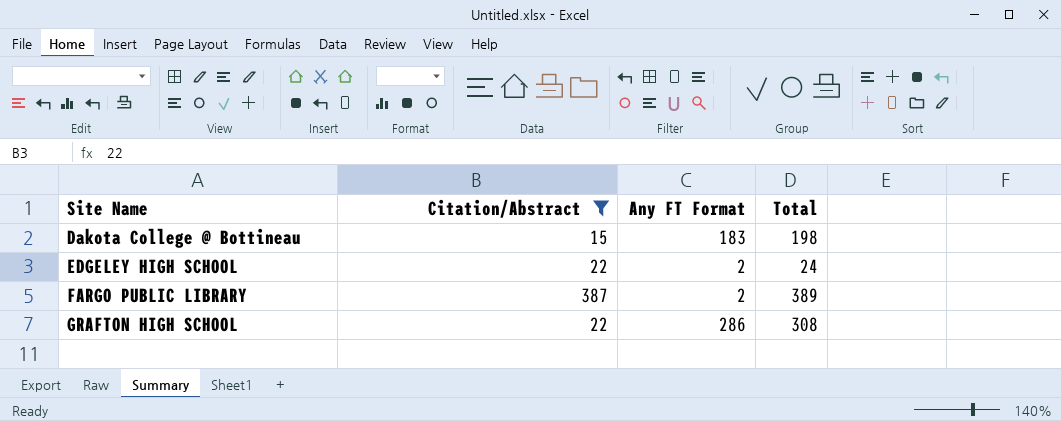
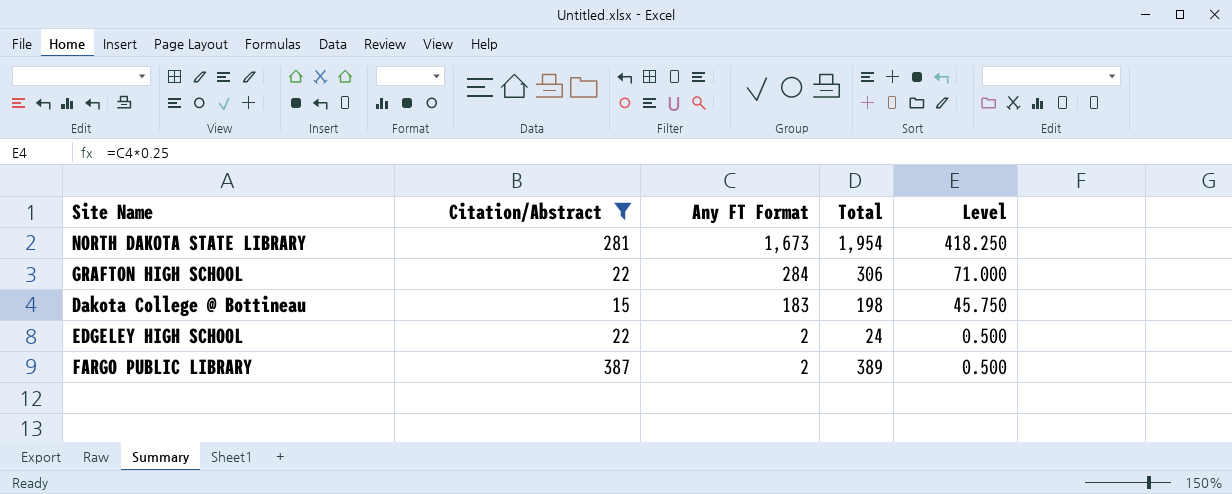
row order: Site Name ascending -> Any FT Format descending
column Level | formula: none -> [Any FT Format] * 0.25
row NORTH DAKOTA STATE LIBRARY: none -> 281 | 1,673 | 1,954 | 418.250
GRAFTON HIGH SCHOOL | Any FT Format: 286 -> 284
GRAFTON HIGH SCHOOL | Total: 308 -> 306

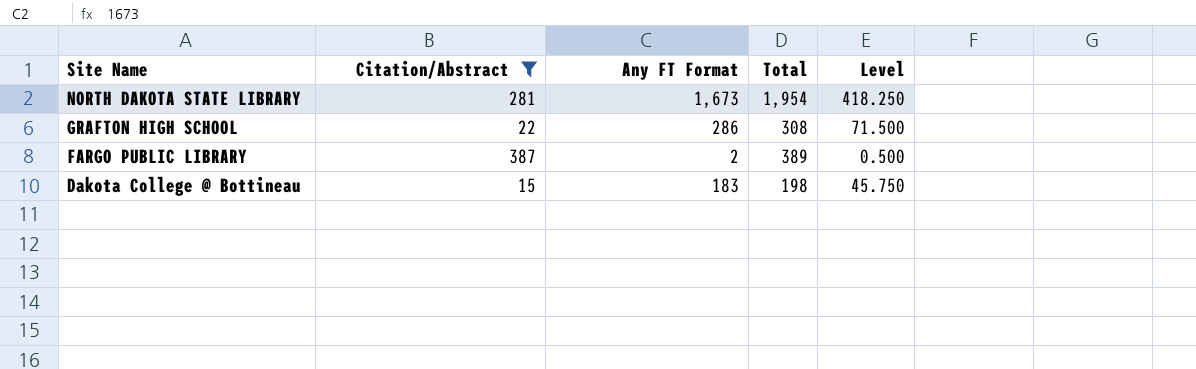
row order: Any FT Format descending -> Site Name descending
row EDGELEY HIGH SCHOOL: 22 | 2 | 24 | 0.500 -> none
GRAFTON HIGH SCHOOL | Any FT Format: 284 -> 286
GRAFTON HIGH SCHOOL | Total: 306 -> 308
GRAFTON HIGH SCHOOL | Level: 71.000 -> 71.500

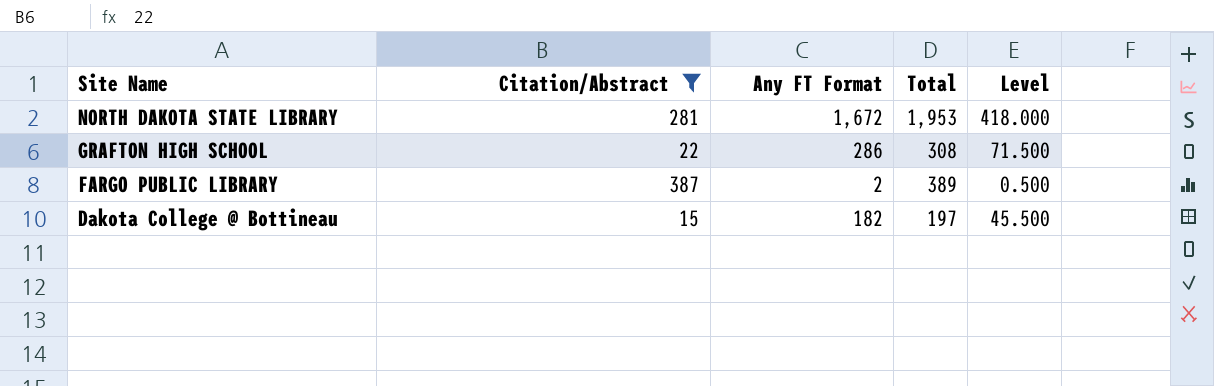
NORTH DAKOTA STATE LIBRARY | Any FT Format: 1,673 -> 1,672
NORTH DAKOTA STATE LIBRARY | Total: 1,954 -> 1,953
NORTH DAKOTA STATE LIBRARY | Level: 418.250 -> 418.000
Dakota College @ Bottineau | Any FT Format: 183 -> 182
Dakota College @ Bottineau | Total: 198 -> 197
Dakota College @ Bottineau | Level: 45.750 -> 45.500

